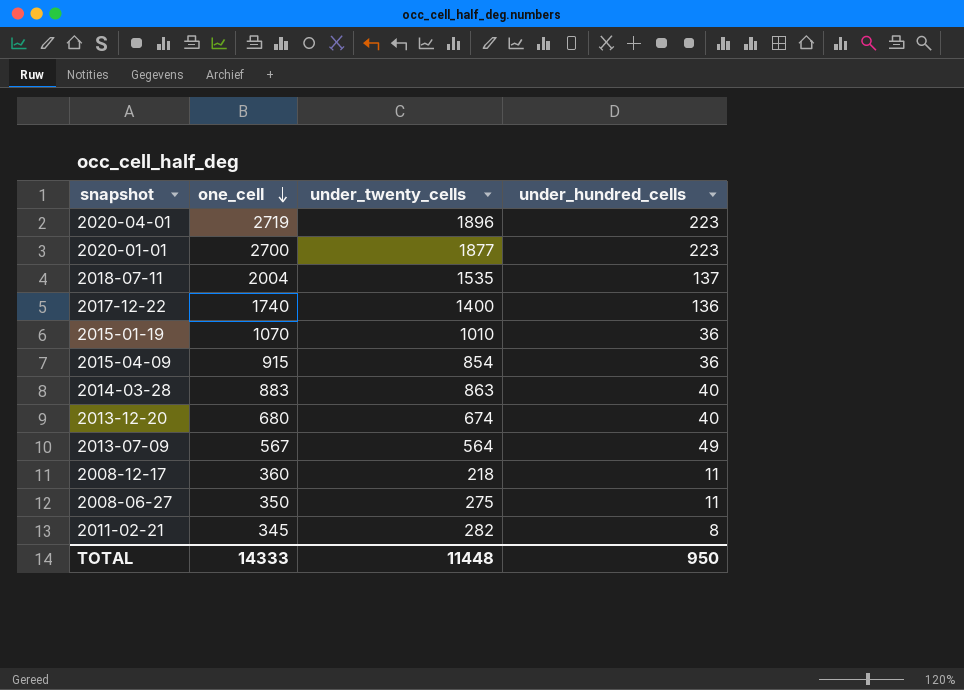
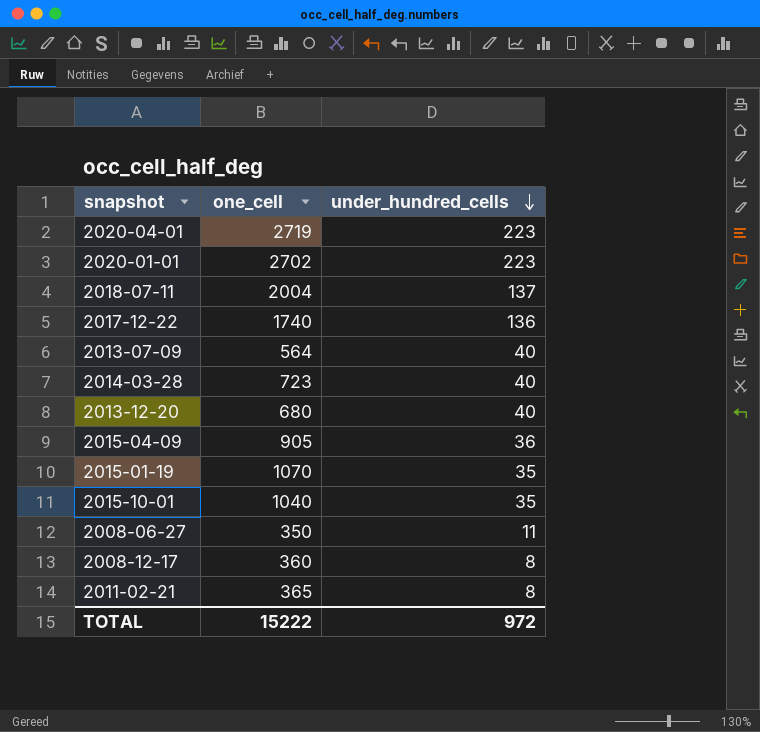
row order: one_cell descending -> under_hundred_cells descending
column under_twenty_cells | position: 3 -> none
2020-01-01 | one_cell: 2700 -> 2702
2013-07-09 | one_cell: 567 -> 564
2013-07-09 | under_hundred_cells: 49 -> 40
2014-03-28 | one_cell: 883 -> 723
2015-04-09 | one_cell: 915 -> 905
2015-01-19 | under_hundred_cells: 36 -> 35
row 2015-10-01: none -> 1040 | 35
2008-12-17 | under_hundred_cells: 11 -> 8
2011-02-21 | one_cell: 345 -> 365
TOTAL | one_cell: 14333 -> 15222
TOTAL | under_hundred_cells: 950 -> 972

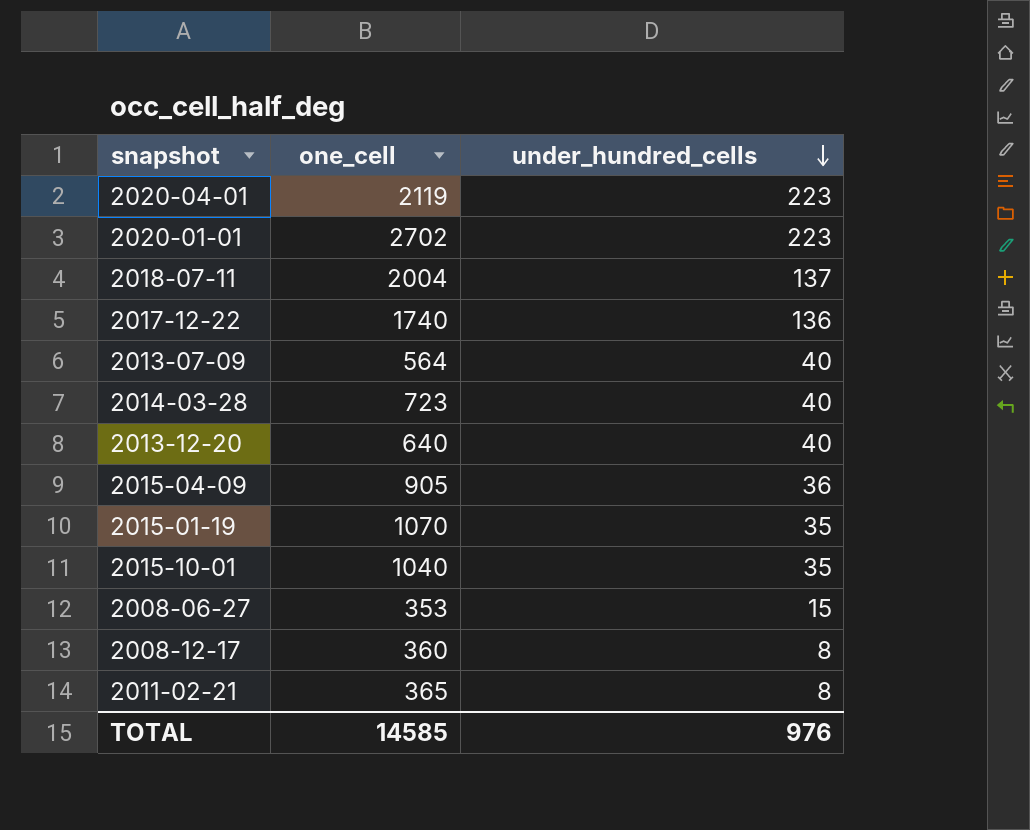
2020-04-01 | one_cell: 2719 -> 2119
2013-12-20 | one_cell: 680 -> 640
2008-06-27 | one_cell: 350 -> 353
2008-06-27 | under_hundred_cells: 11 -> 15
TOTAL | one_cell: 15222 -> 14585
TOTAL | under_hundred_cells: 972 -> 976

